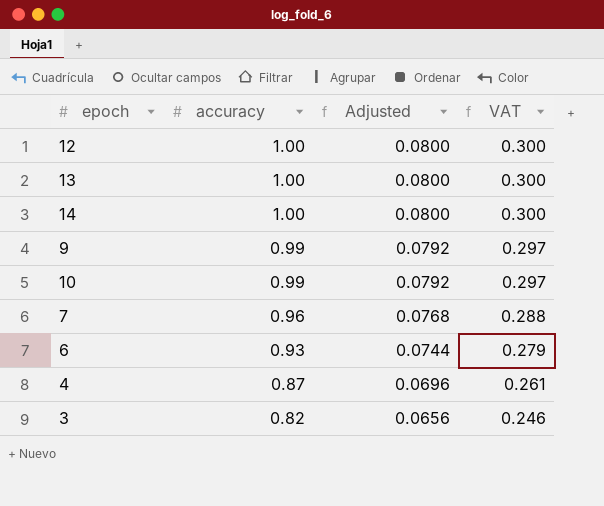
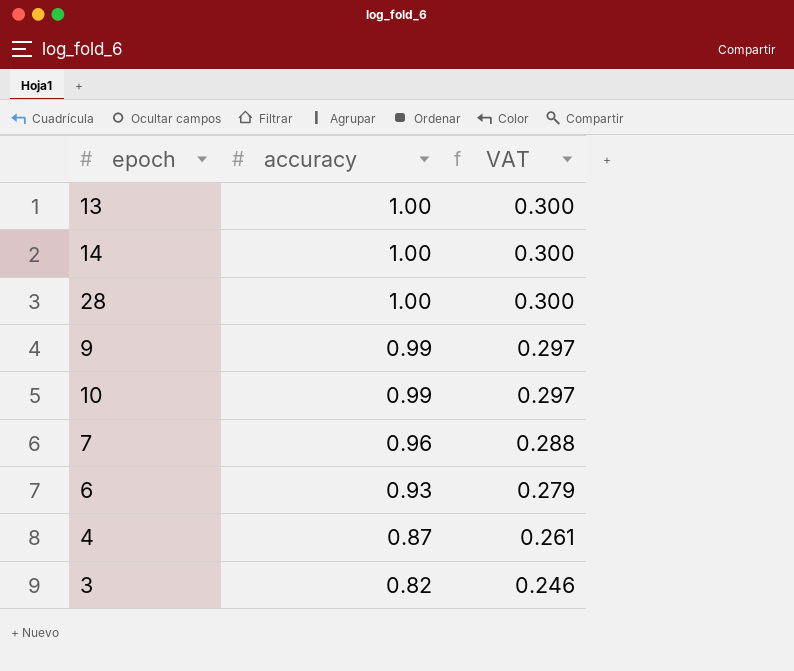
column Adjusted | formula: [accuracy] * 0.08 -> none
row 12: 1.00 | 0.0800 | 0.300 -> none
row 28: none -> 1.00 | 0.300

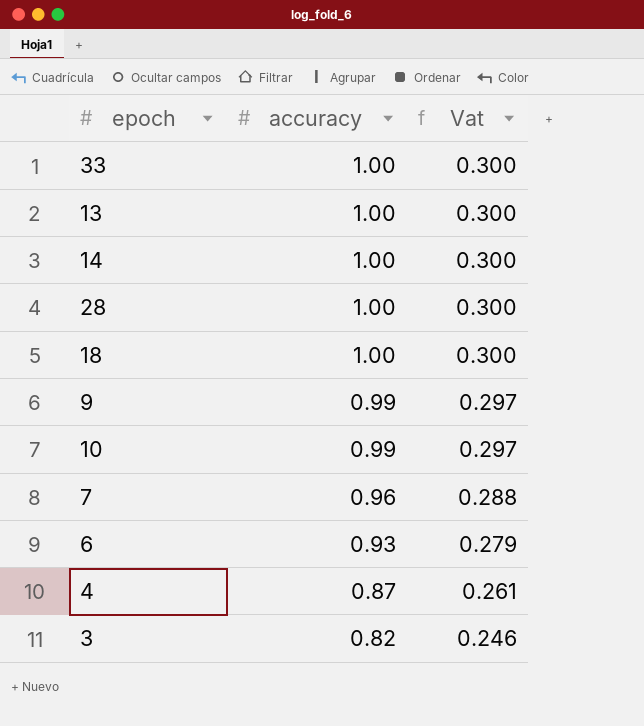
column name: VAT -> Vat
row 33: none -> 1.00 | 0.300
row 18: none -> 1.00 | 0.300

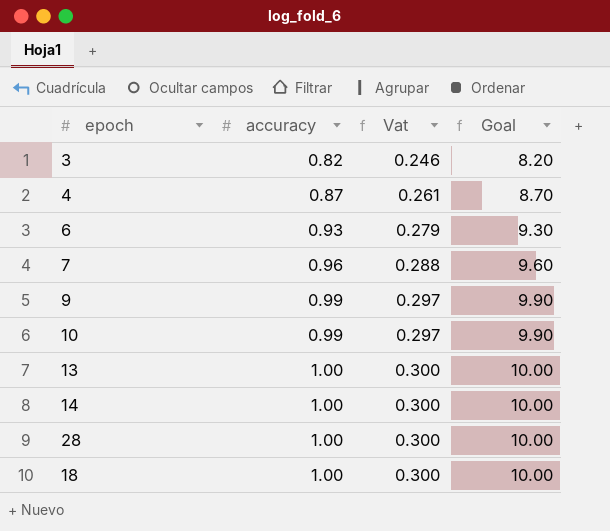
row order: accuracy descending -> accuracy ascending
column Goal | formula: none -> [accuracy] * 10
row 33: 1.00 | 0.300 -> none

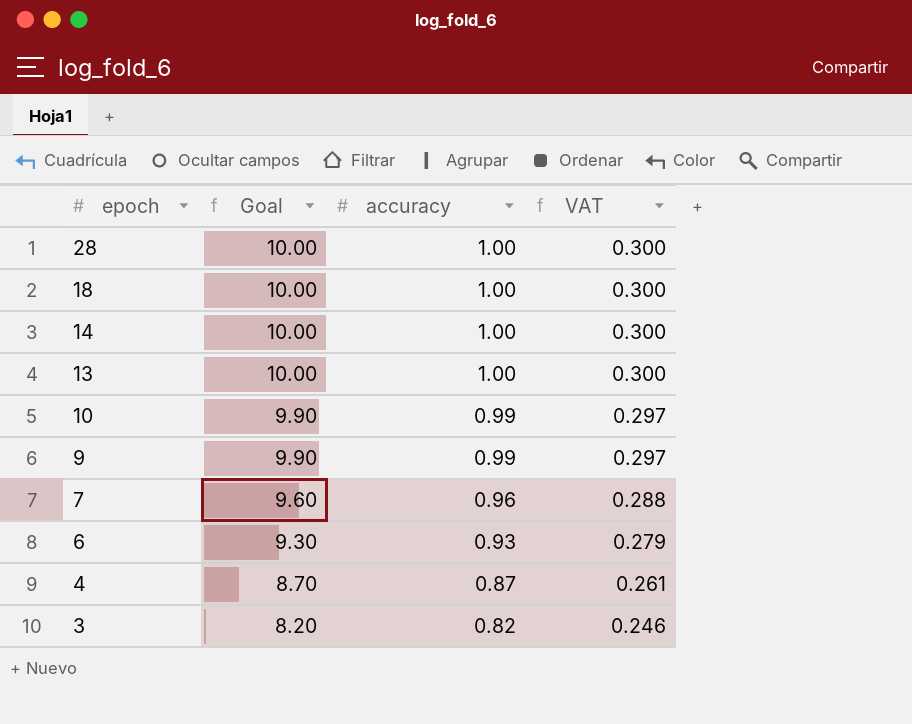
row order: accuracy ascending -> epoch descending
column Goal | position: 4 -> 2
column name: Vat -> VAT

